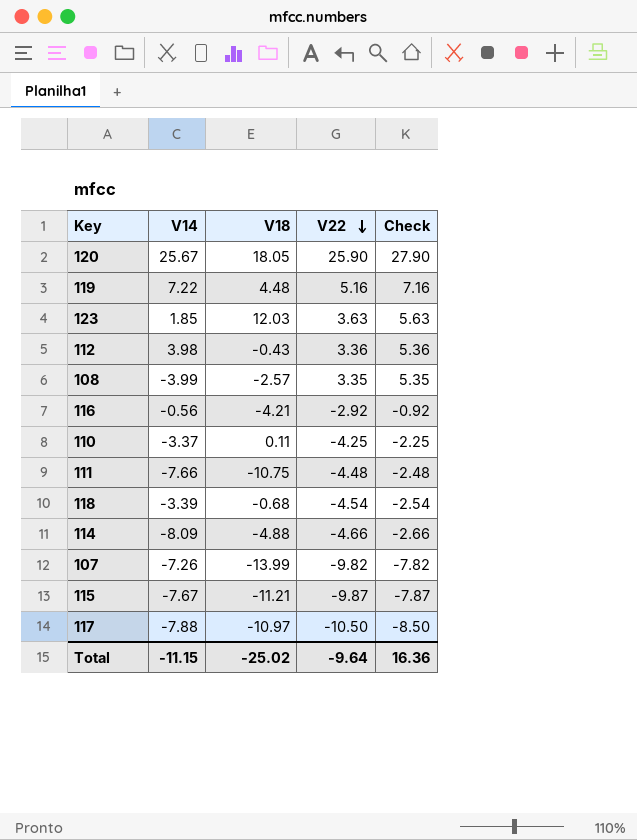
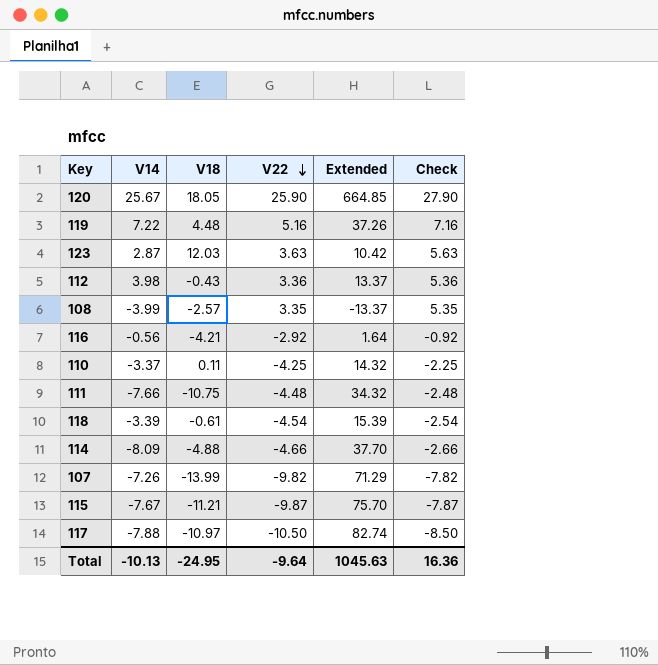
column Extended | formula: none -> [V14] * [V22]
123 | V14: 1.85 -> 2.87
118 | V18: -0.68 -> -0.61
Total | V14: -11.15 -> -10.13
Total | V18: -25.02 -> -24.95

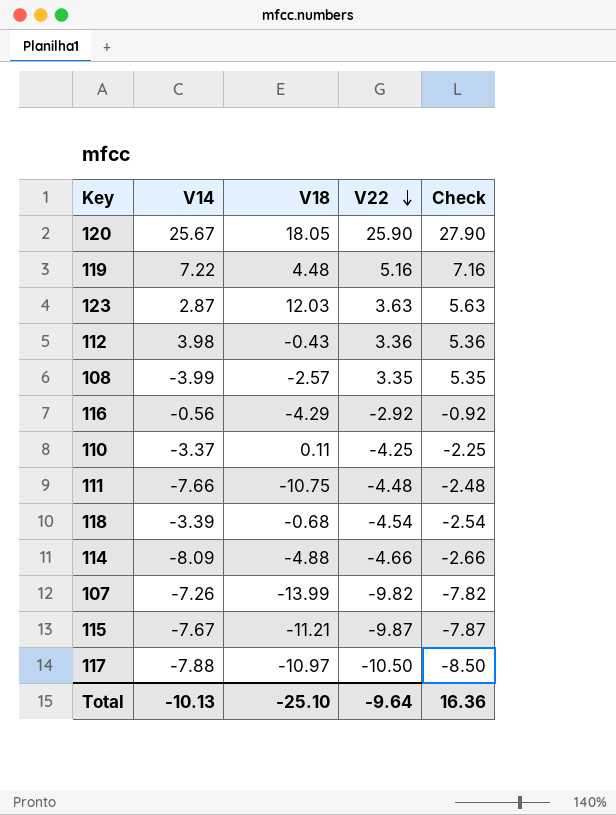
column Extended | formula: [V14] * [V22] -> none
116 | V18: -4.21 -> -4.29
118 | V18: -0.61 -> -0.68
Total | V18: -24.95 -> -25.10

